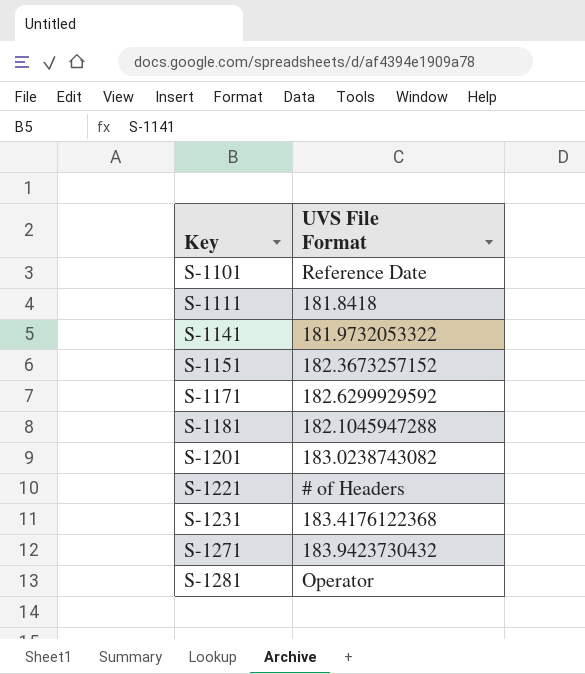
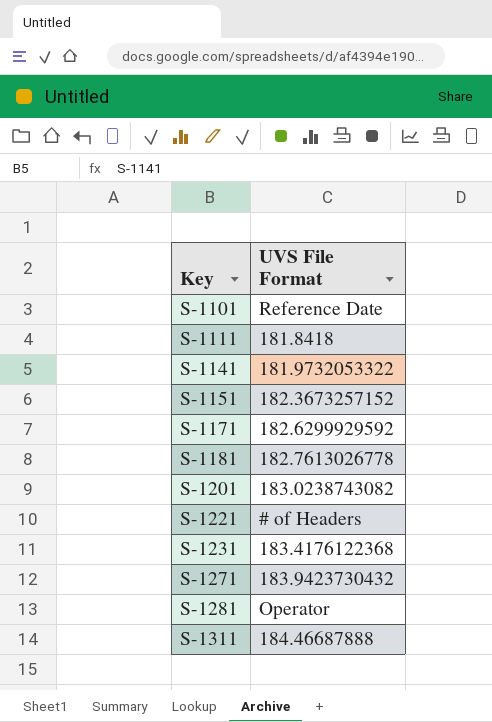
S-1181 | UVS File Format: 182.1045947288 -> 182.7613026778
row S-1311: none -> 184.46687888

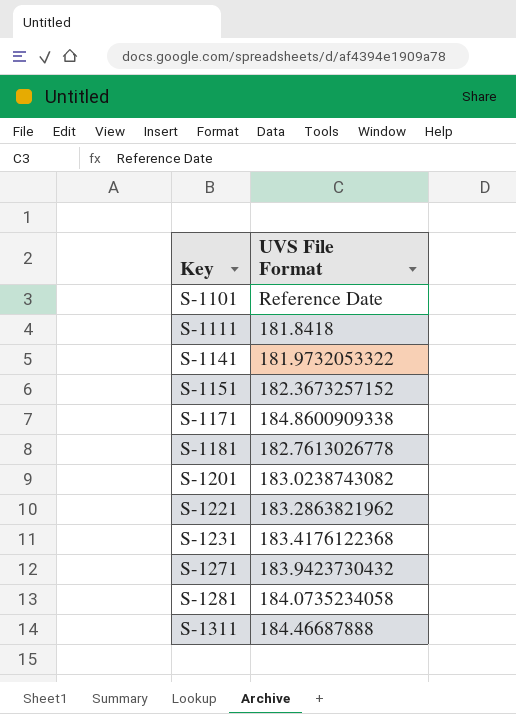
S-1171 | UVS File Format: 182.6299929592 -> 184.8600909338
S-1221 | UVS File Format: # of Headers -> 183.2863821962
S-1281 | UVS File Format: Operator -> 184.0735234058

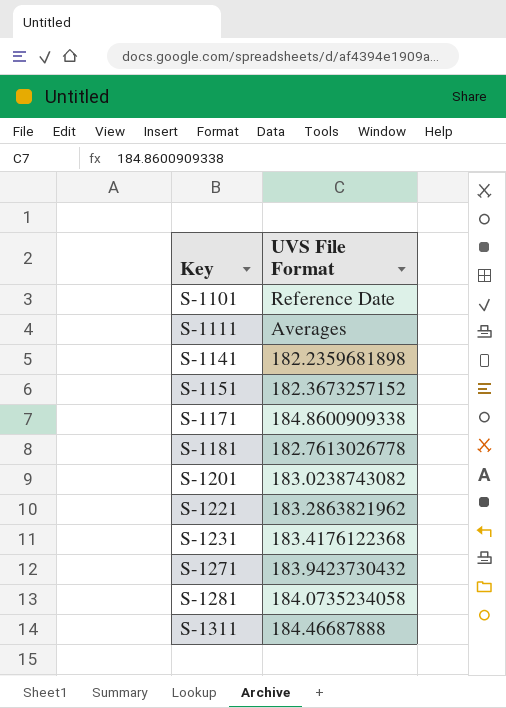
S-1111 | UVS File Format: 181.8418 -> Averages
S-1141 | UVS File Format: 181.9732053322 -> 182.2359681898

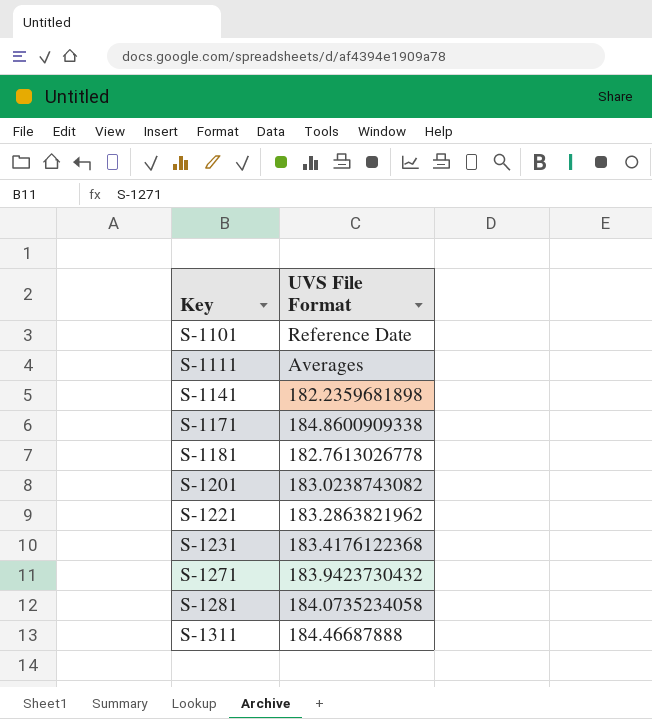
row S-1151: 182.3673257152 -> none

